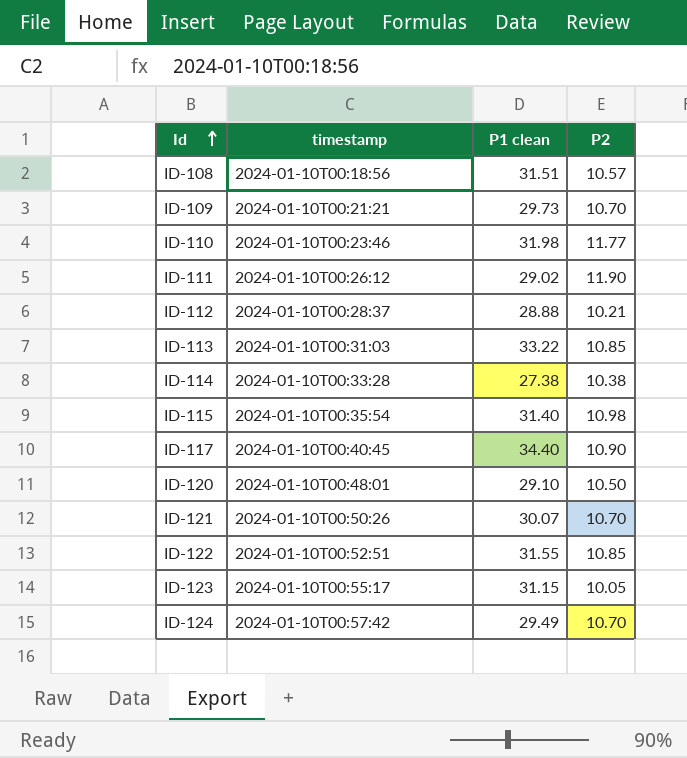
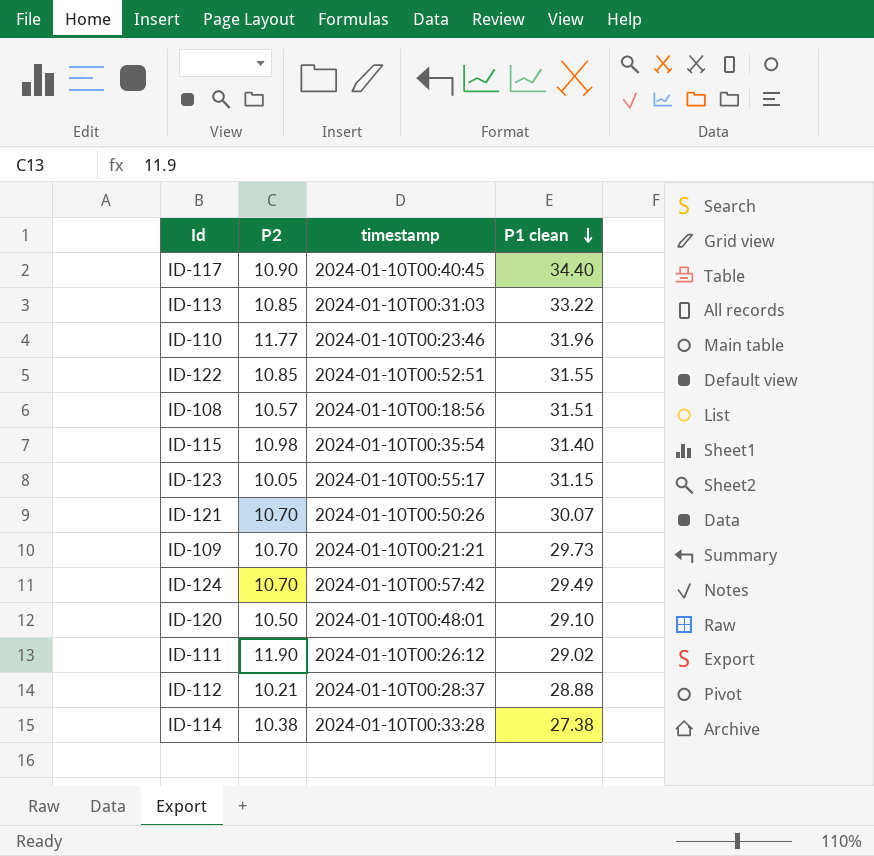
row order: Id ascending -> P1 clean descending
column P2 | position: 4 -> 2
ID-110 | P1 clean: 31.98 -> 31.96

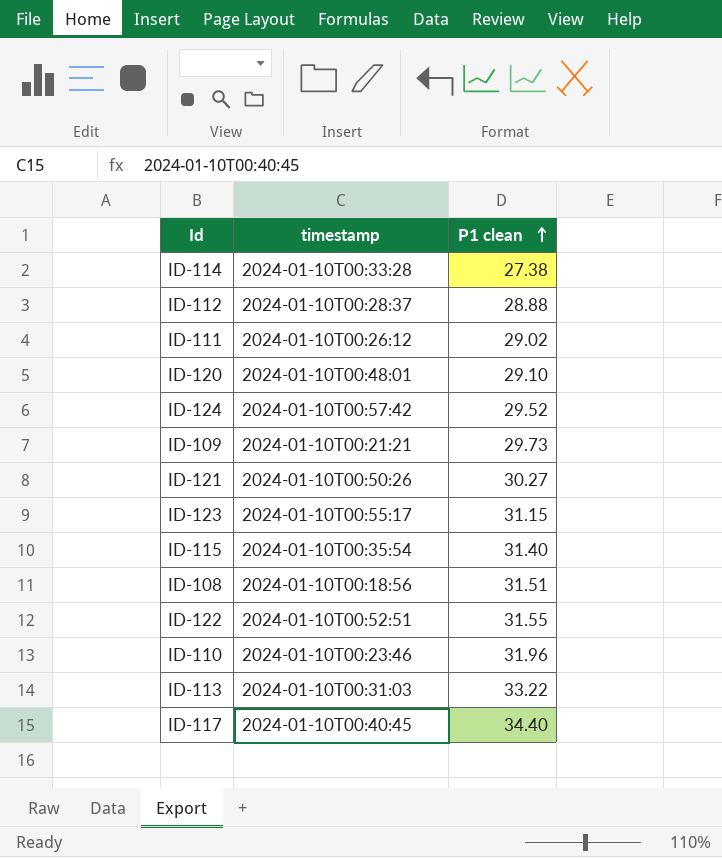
row order: P1 clean descending -> P1 clean ascending
column P2 | position: 2 -> none
ID-124 | P1 clean: 29.49 -> 29.52
ID-121 | P1 clean: 30.07 -> 30.27

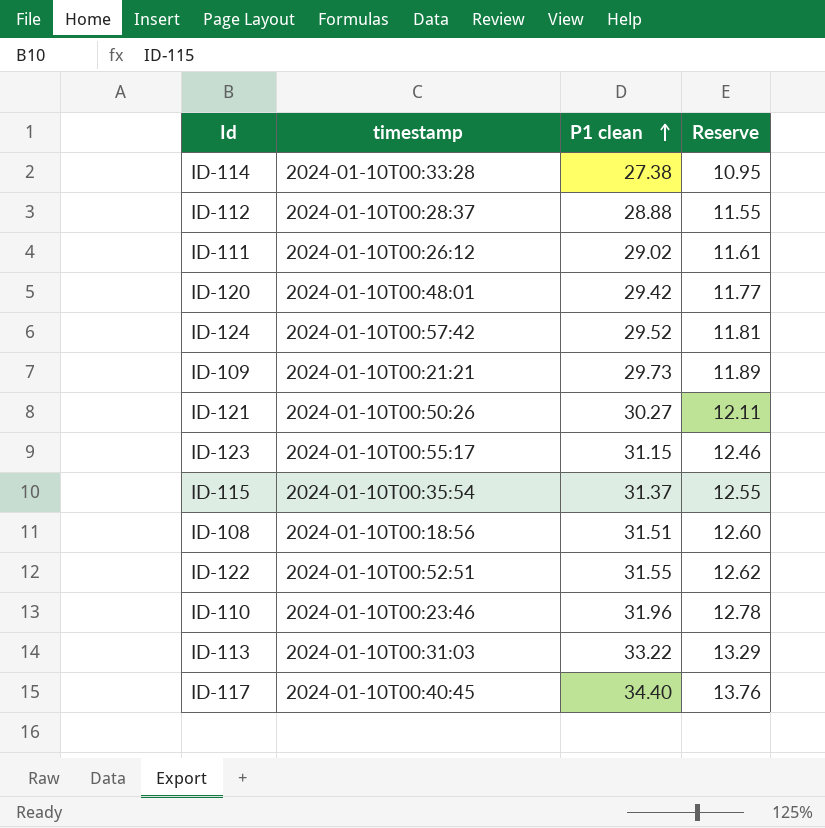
column Reserve | formula: none -> [P1 clean] * 0.4
ID-120 | P1 clean: 29.10 -> 29.42
ID-115 | P1 clean: 31.40 -> 31.37

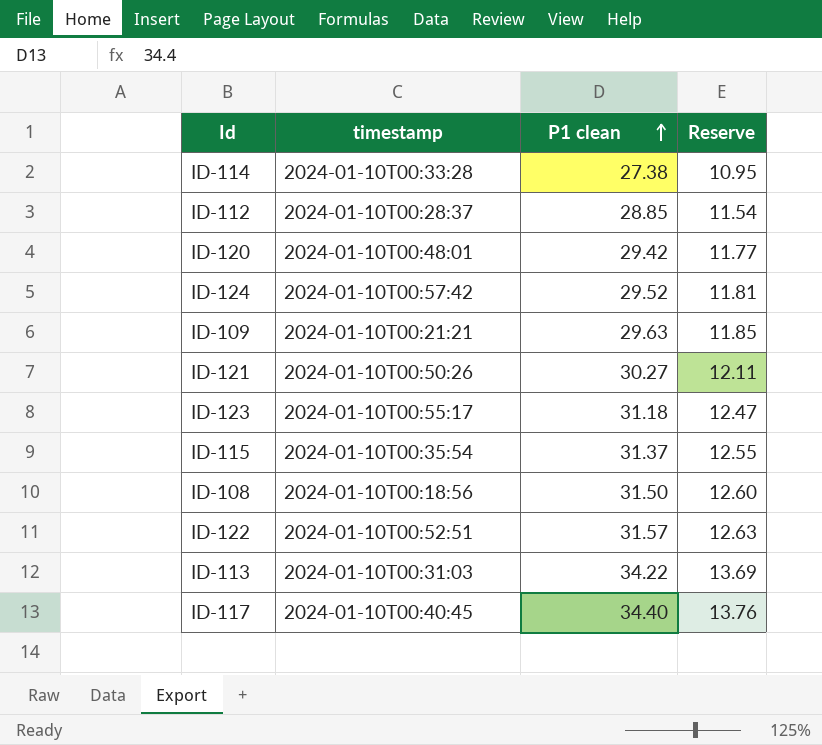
row ID-111: 2024-01-10T00:26:12 | 29.02 | 11.61 -> none
row ID-110: 2024-01-10T00:23:46 | 31.96 | 12.78 -> none
ID-112 | P1 clean: 28.88 -> 28.85
ID-112 | Reserve: 11.55 -> 11.54
ID-109 | P1 clean: 29.73 -> 29.63
ID-109 | Reserve: 11.89 -> 11.85
ID-123 | P1 clean: 31.15 -> 31.18
ID-123 | Reserve: 12.46 -> 12.47
ID-108 | P1 clean: 31.51 -> 31.50
ID-122 | P1 clean: 31.55 -> 31.57
ID-122 | Reserve: 12.62 -> 12.63
ID-113 | P1 clean: 33.22 -> 34.22
ID-113 | Reserve: 13.29 -> 13.69

